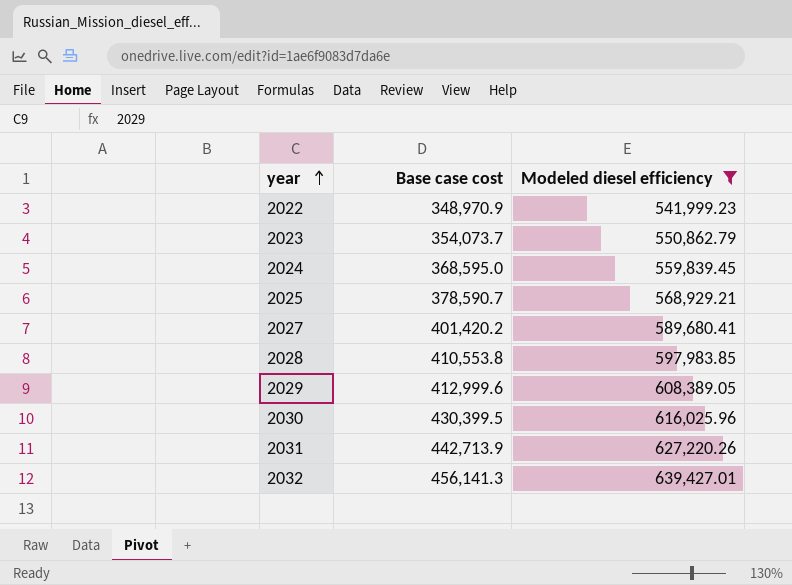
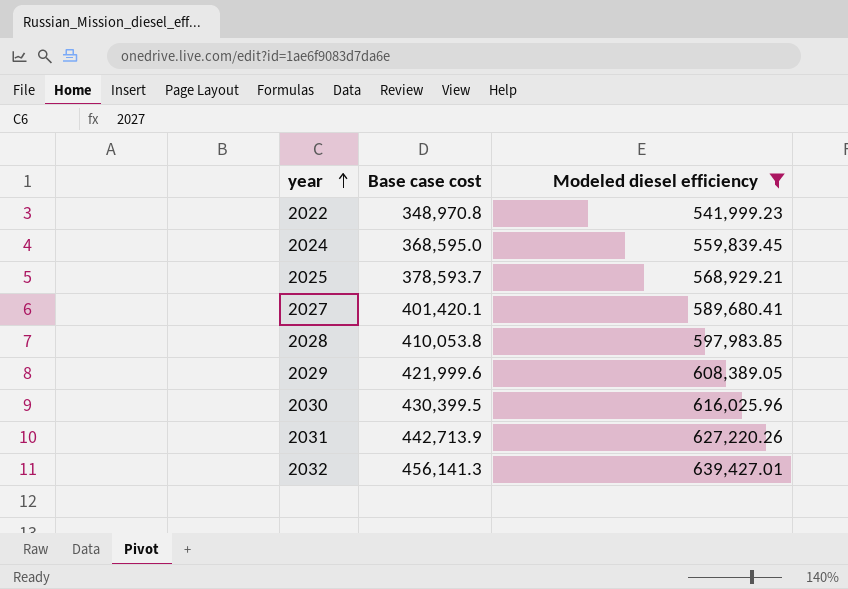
row 2023: 354,073.7 | 550,862.79 -> none
2022 | Base case cost: 348,970.9 -> 348,970.8
2025 | Base case cost: 378,590.7 -> 378,593.7
2027 | Base case cost: 401,420.2 -> 401,420.1
2028 | Base case cost: 410,553.8 -> 410,053.8
2029 | Base case cost: 412,999.6 -> 421,999.6

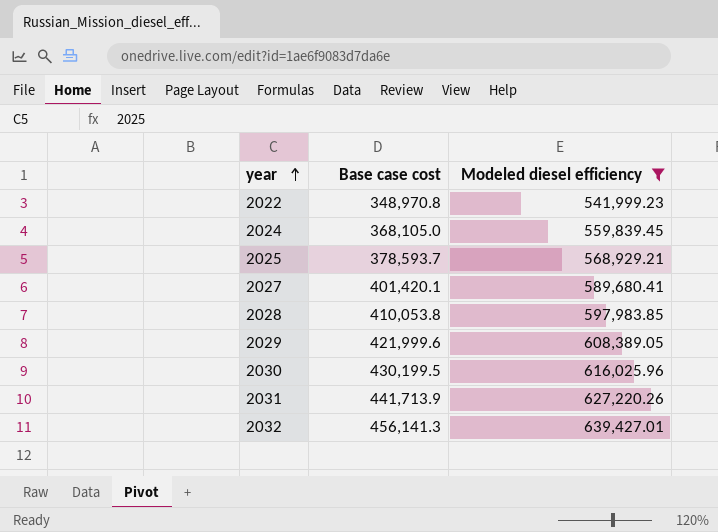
2024 | Base case cost: 368,595.0 -> 368,105.0
2030 | Base case cost: 430,399.5 -> 430,199.5
2031 | Base case cost: 442,713.9 -> 441,713.9

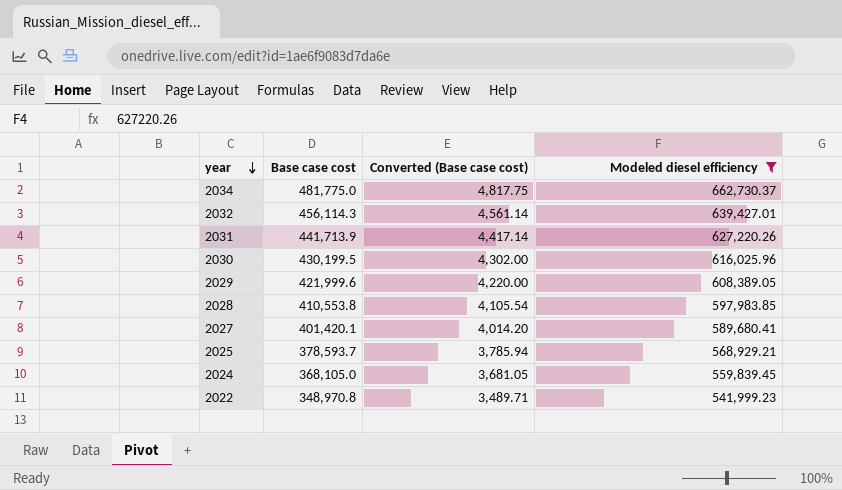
row order: year ascending -> year descending
column Converted (Base case cost) | formula: none -> [Base case cost] * 0.01
row 2034: none -> 481,775.0 | 4,817.75 | 662,730.37
2032 | Base case cost: 456,141.3 -> 456,114.3
2028 | Base case cost: 410,053.8 -> 410,553.8

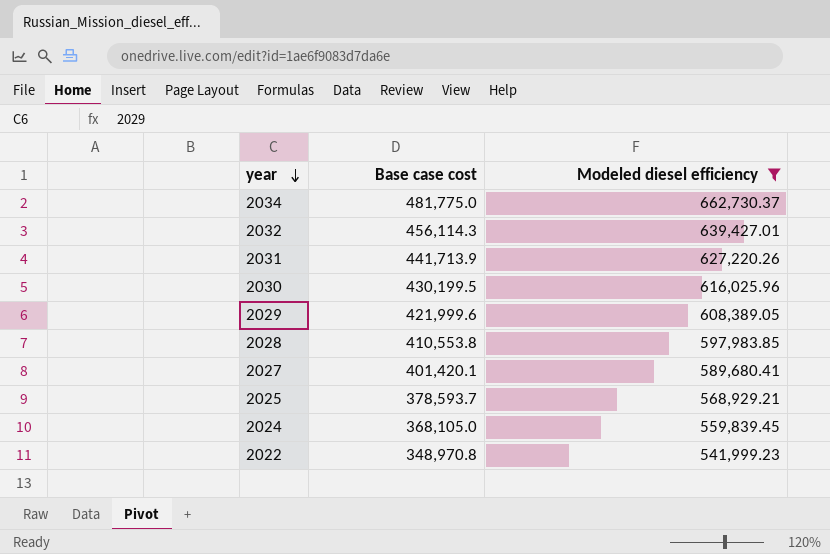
column Converted (Base case cost) | formula: [Base case cost] * 0.01 -> none

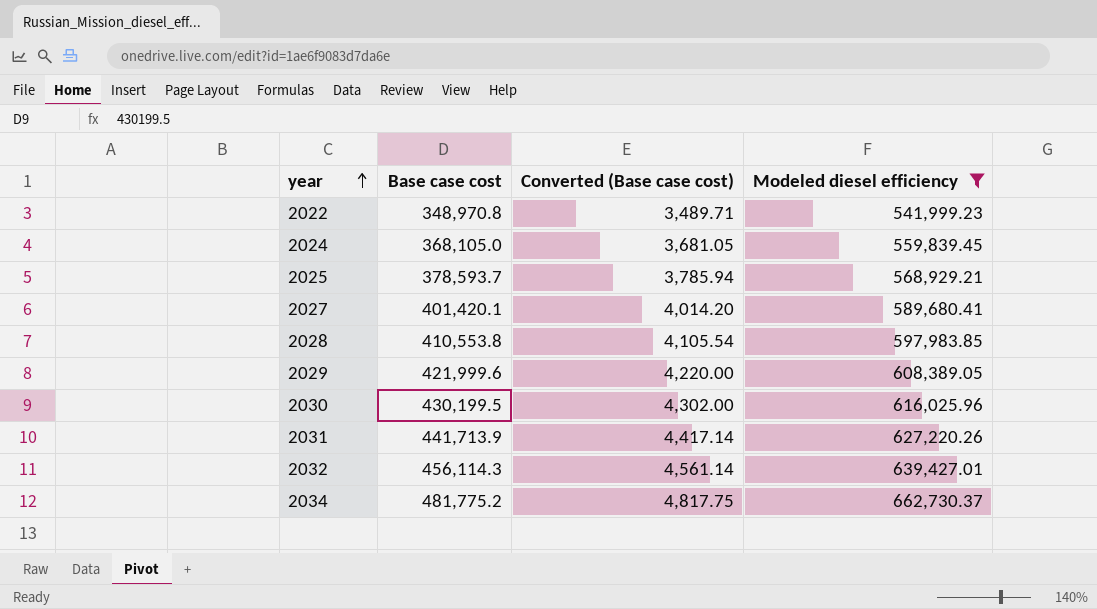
row order: year descending -> year ascending
column Converted (Base case cost) | formula: none -> [Base case cost] * 0.01
2034 | Base case cost: 481,775.0 -> 481,775.2

